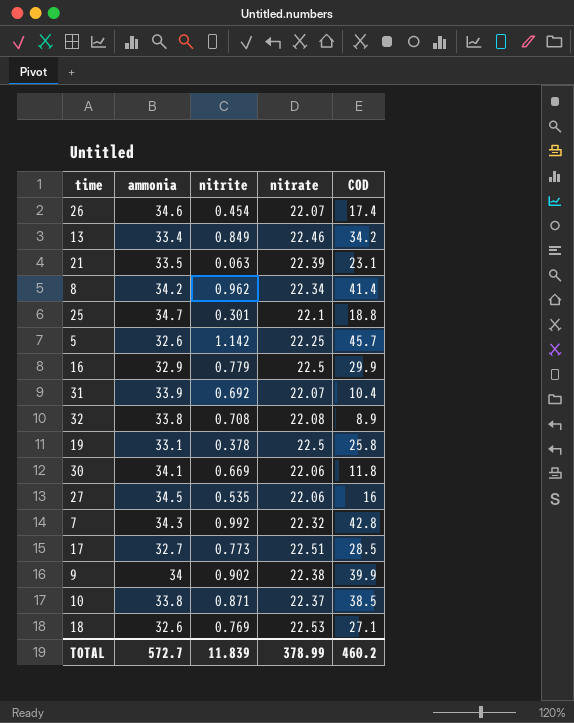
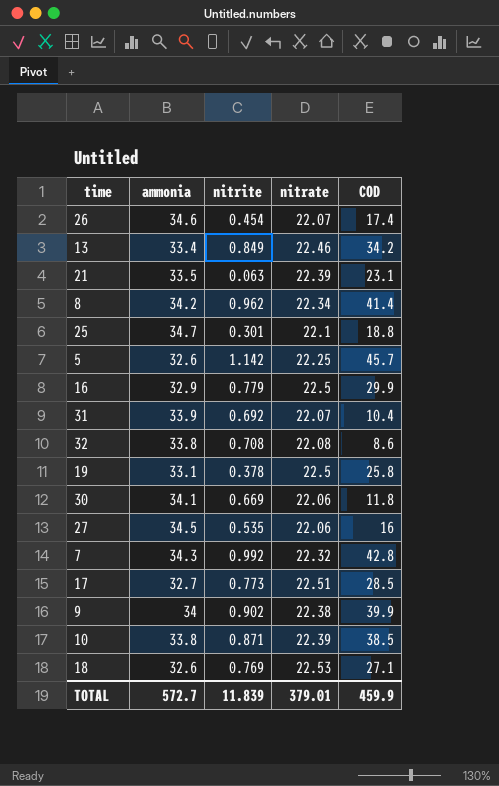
32 | COD: 8.9 -> 8.6
10 | nitrate: 22.37 -> 22.39
TOTAL | nitrate: 378.99 -> 379.01
TOTAL | COD: 460.2 -> 459.9

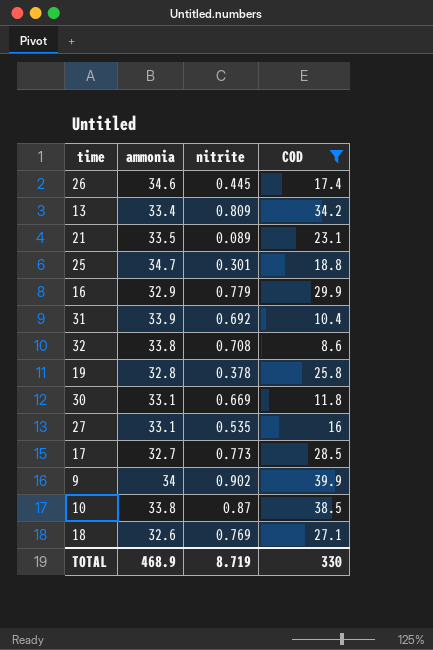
filter: none -> COD <= 39.9
column nitrate | position: 4 -> none
26 | nitrite: 0.454 -> 0.445
13 | nitrite: 0.849 -> 0.809
21 | nitrite: 0.063 -> 0.089
19 | ammonia: 33.1 -> 32.8
30 | ammonia: 34.1 -> 33.1
27 | ammonia: 34.5 -> 33.1
10 | nitrite: 0.871 -> 0.87
TOTAL | ammonia: 572.7 -> 468.9
TOTAL | nitrite: 11.839 -> 8.719
TOTAL | COD: 459.9 -> 330

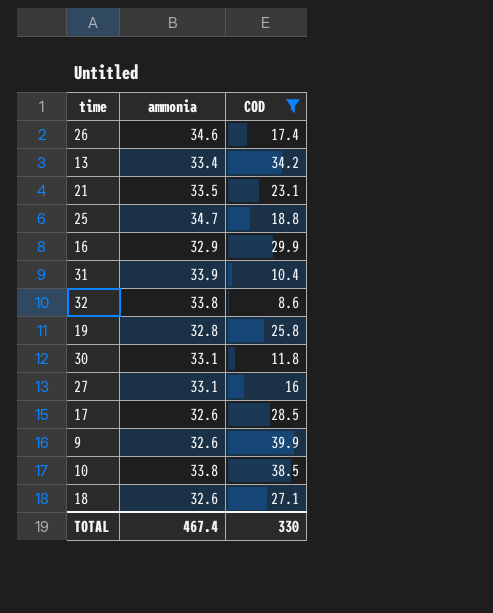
column nitrite | position: 3 -> none
17 | ammonia: 32.7 -> 32.6
9 | ammonia: 34 -> 32.6
TOTAL | ammonia: 468.9 -> 467.4

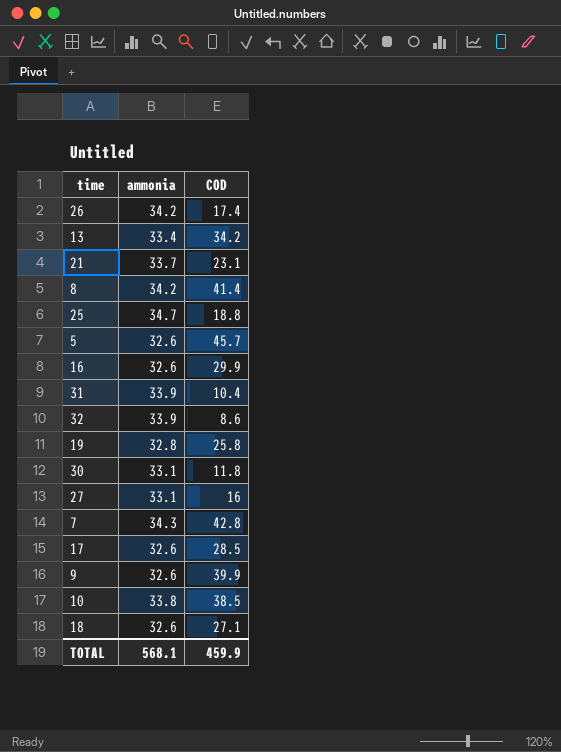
filter: COD <= 39.9 -> none
26 | ammonia: 34.6 -> 34.2
21 | ammonia: 33.5 -> 33.7
16 | ammonia: 32.9 -> 32.6
32 | ammonia: 33.8 -> 33.9
TOTAL | ammonia: 467.4 -> 568.1
TOTAL | COD: 330 -> 459.9

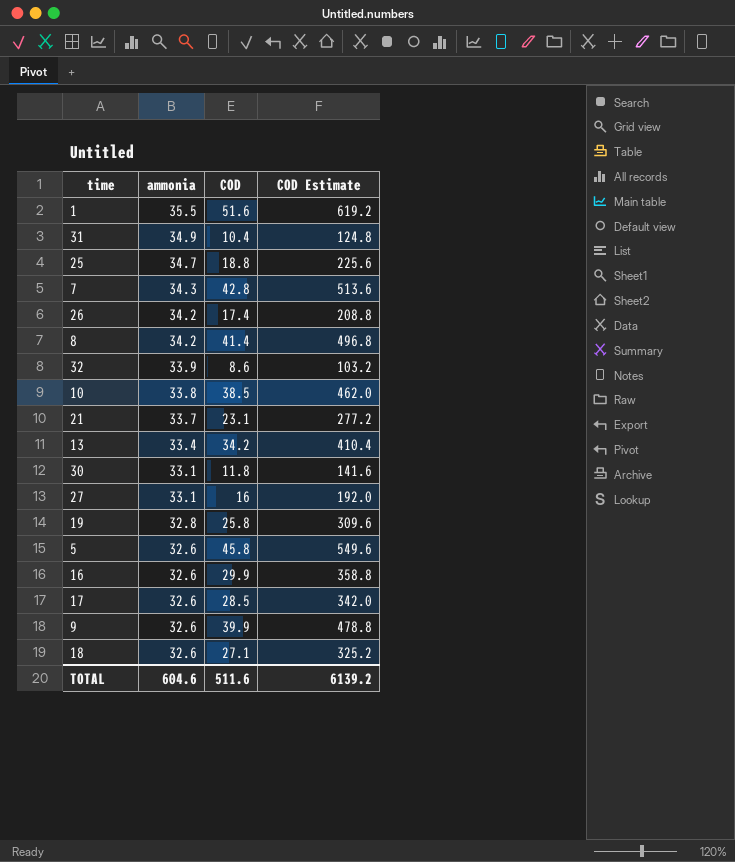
row order: none -> ammonia descending
column COD Estimate | formula: none -> [COD] * 12
row 1: none -> 35.5 | 51.6 | 619.2
31 | ammonia: 33.9 -> 34.9
5 | COD: 45.7 -> 45.8
TOTAL | ammonia: 568.1 -> 604.6
TOTAL | COD: 459.9 -> 511.6

